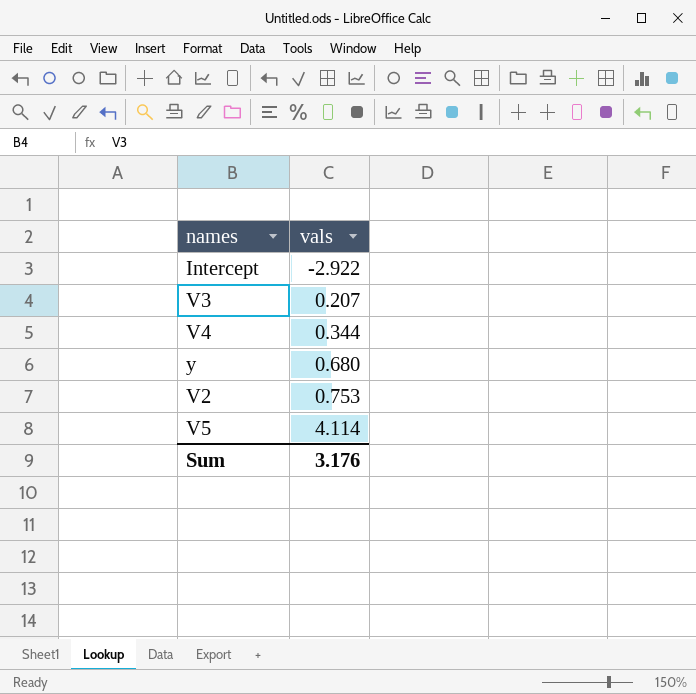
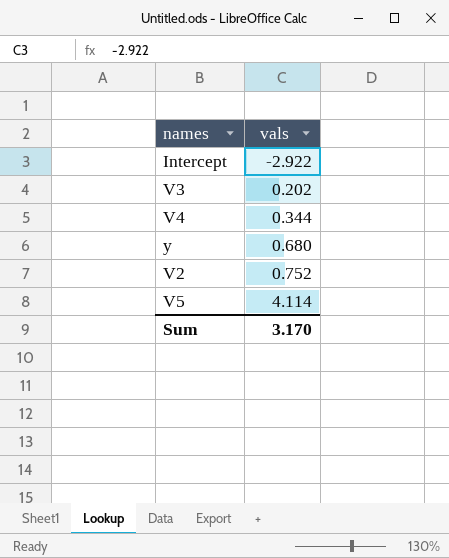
V3 | vals: 0.207 -> 0.202
V2 | vals: 0.753 -> 0.752
Sum | vals: 3.176 -> 3.170

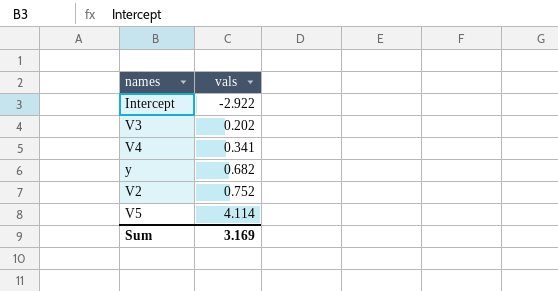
V4 | vals: 0.344 -> 0.341
y | vals: 0.680 -> 0.682
Sum | vals: 3.170 -> 3.169

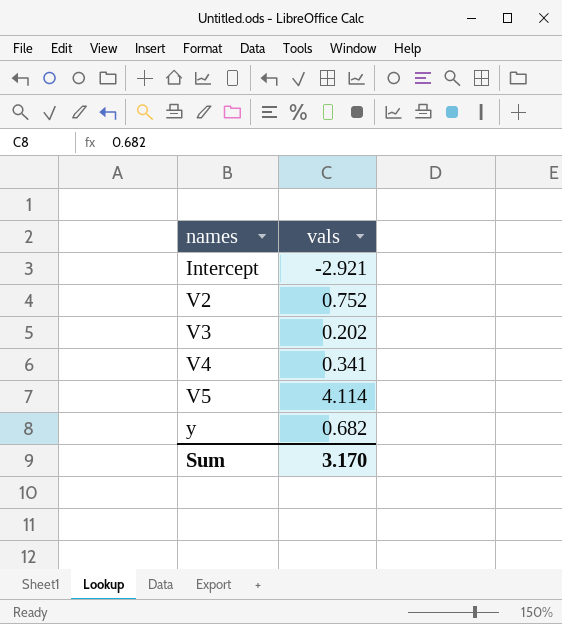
row order: vals ascending -> names ascending
Intercept | vals: -2.922 -> -2.921
Sum | vals: 3.169 -> 3.170

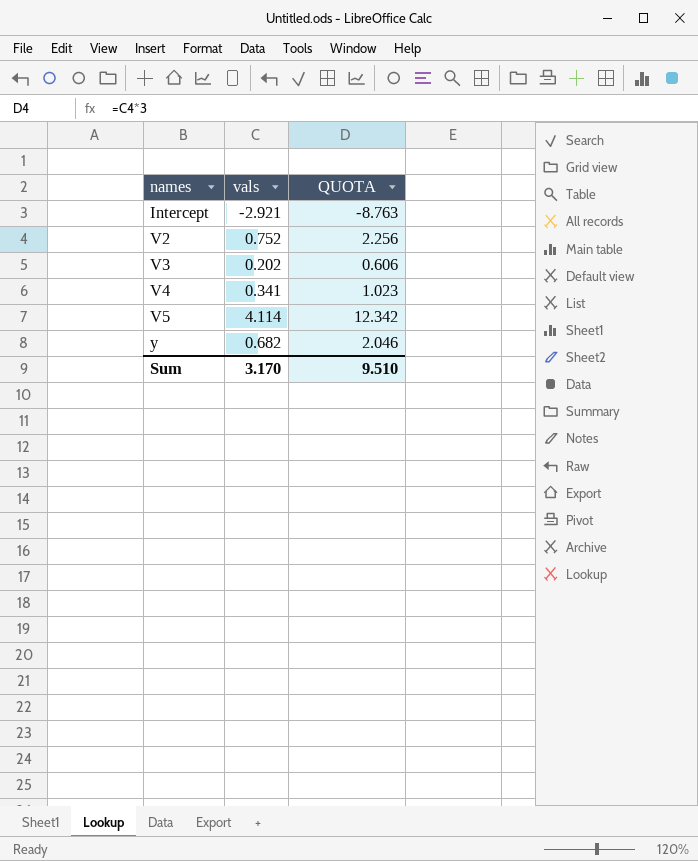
column QUOTA | formula: none -> [vals] * 3

